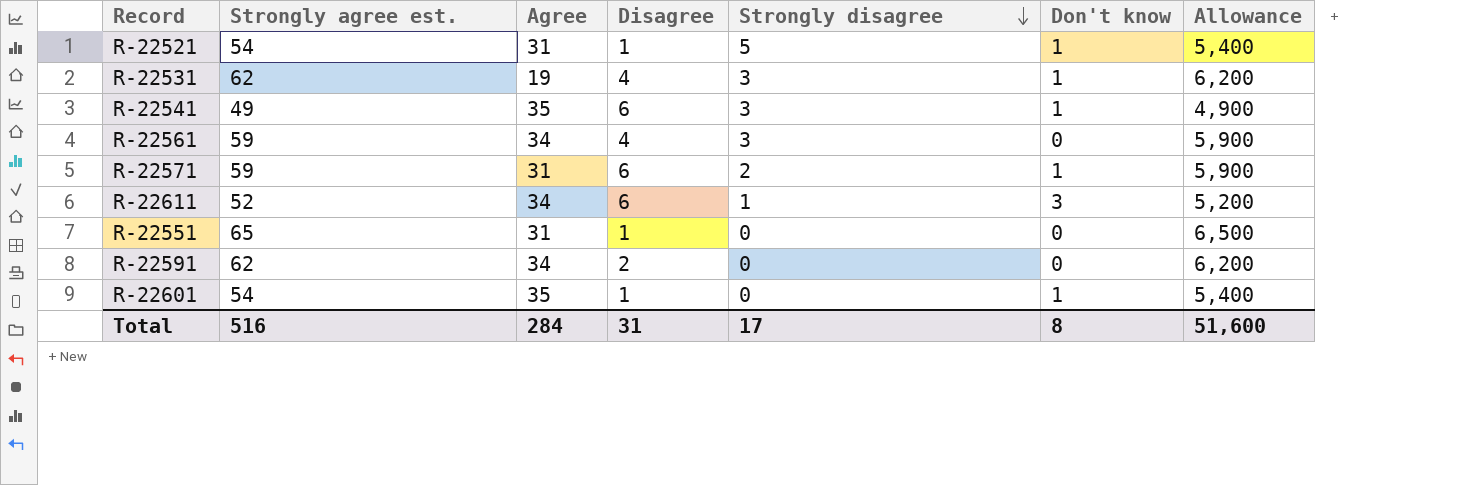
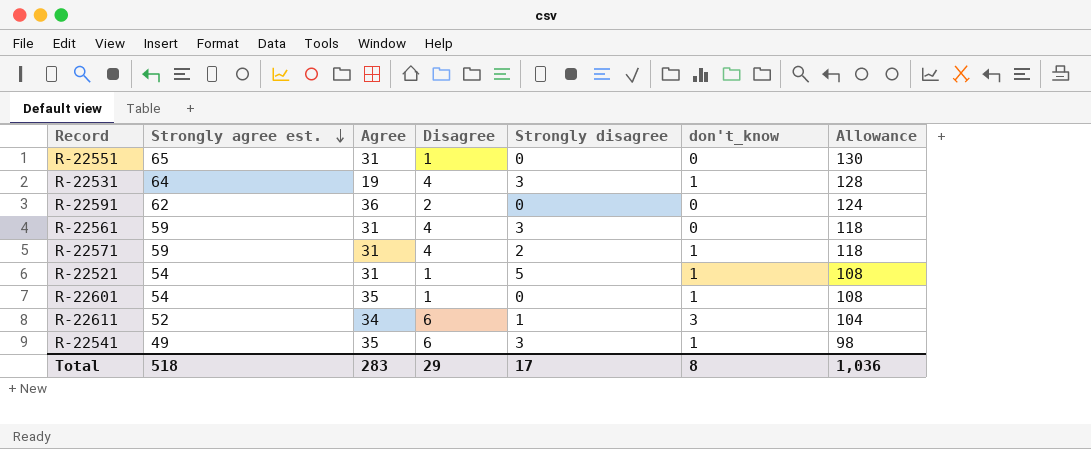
row order: Strongly disagree descending -> Strongly agree est. descending
column name: Don't know -> don't_know
column Allowance | formula: [Strongly agree est.] * 100 -> [Strongly agree est.] * 2
R-22531 | Strongly agree est.: 62 -> 64
R-22591 | Agree: 34 -> 36
R-22561 | Agree: 34 -> 31
R-22571 | Disagree: 6 -> 4
Total | Strongly agree est.: 516 -> 518
Total | Agree: 284 -> 283
Total | Disagree: 31 -> 29
Total | Allowance: 51,600 -> 1,036

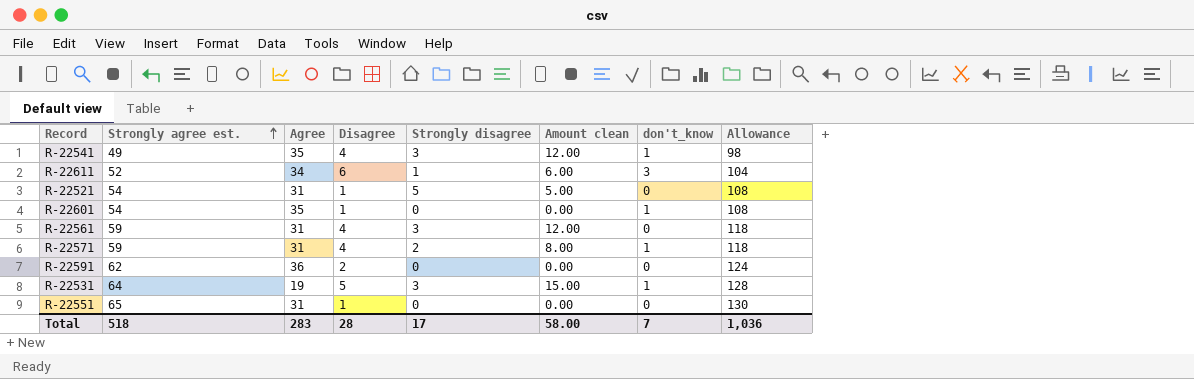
row order: Strongly agree est. descending -> Strongly agree est. ascending
column Amount clean | formula: none -> [Disagree] * [Strongly disagree]
R-22541 | Disagree: 6 -> 4
R-22521 | don't_know: 1 -> 0
R-22531 | Disagree: 4 -> 5
Total | Disagree: 29 -> 28
Total | don't_know: 8 -> 7

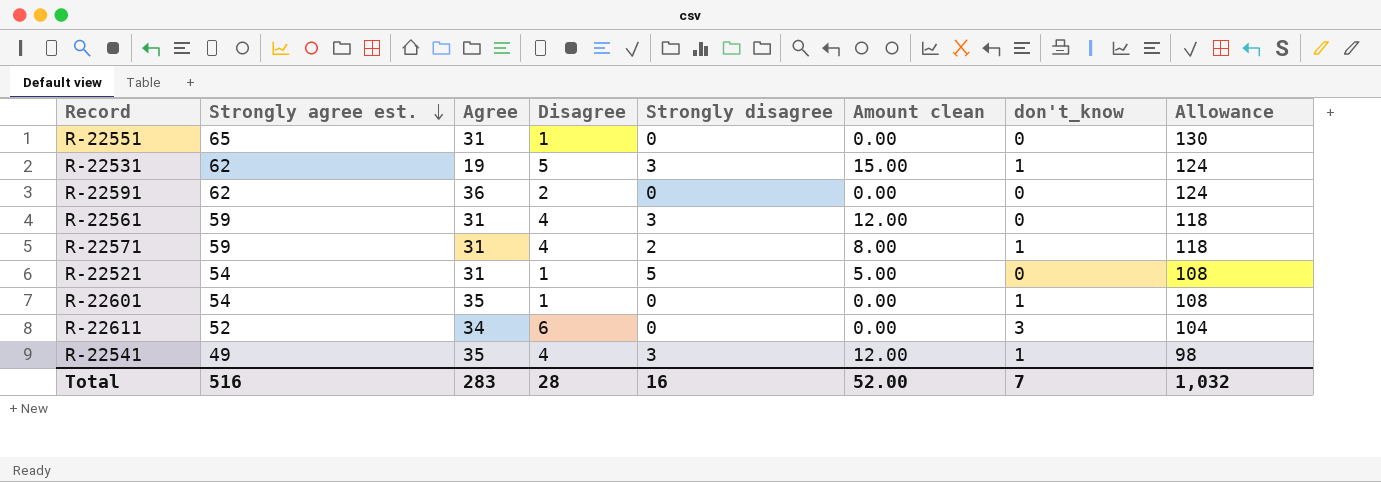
row order: Strongly agree est. ascending -> Strongly agree est. descending
R-22531 | Strongly agree est.: 64 -> 62
R-22531 | Allowance: 128 -> 124
R-22611 | Strongly disagree: 1 -> 0
R-22611 | Amount clean: 6.00 -> 0.00
Total | Strongly agree est.: 518 -> 516
Total | Strongly disagree: 17 -> 16
Total | Amount clean: 58.00 -> 52.00
Total | Allowance: 1,036 -> 1,032

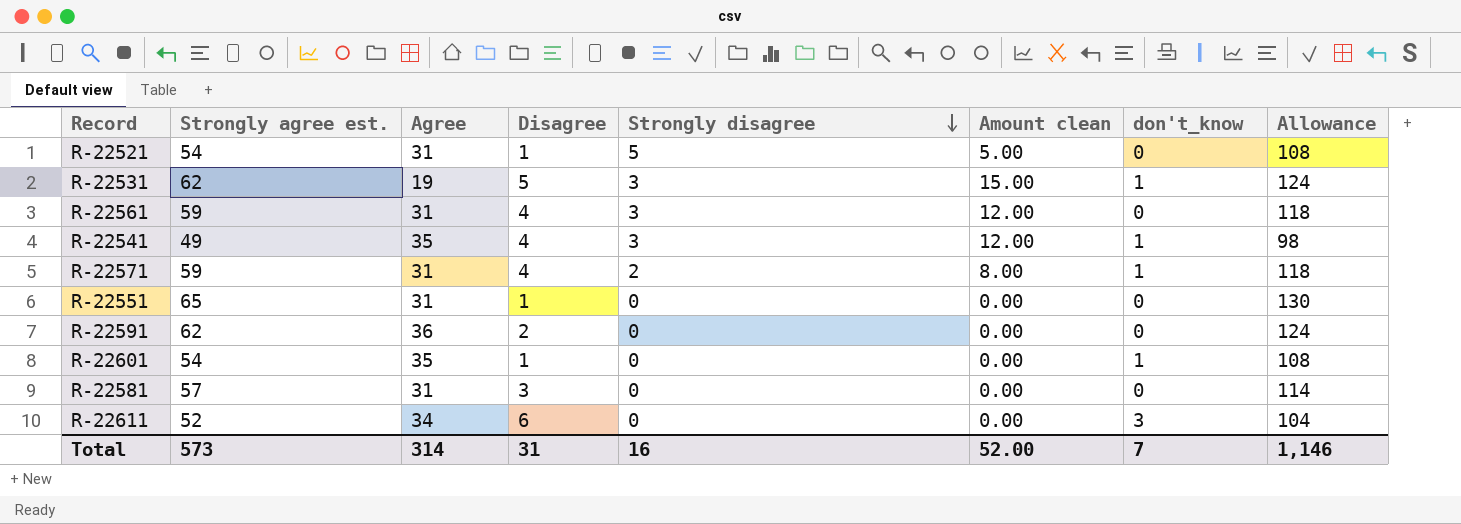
row order: Strongly agree est. descending -> Strongly disagree descending
row R-22581: none -> 57 | 31 | 3 | 0 | 0.00 | 0 | 114
Total | Strongly agree est.: 516 -> 573
Total | Agree: 283 -> 314
Total | Disagree: 28 -> 31
Total | Allowance: 1,032 -> 1,146

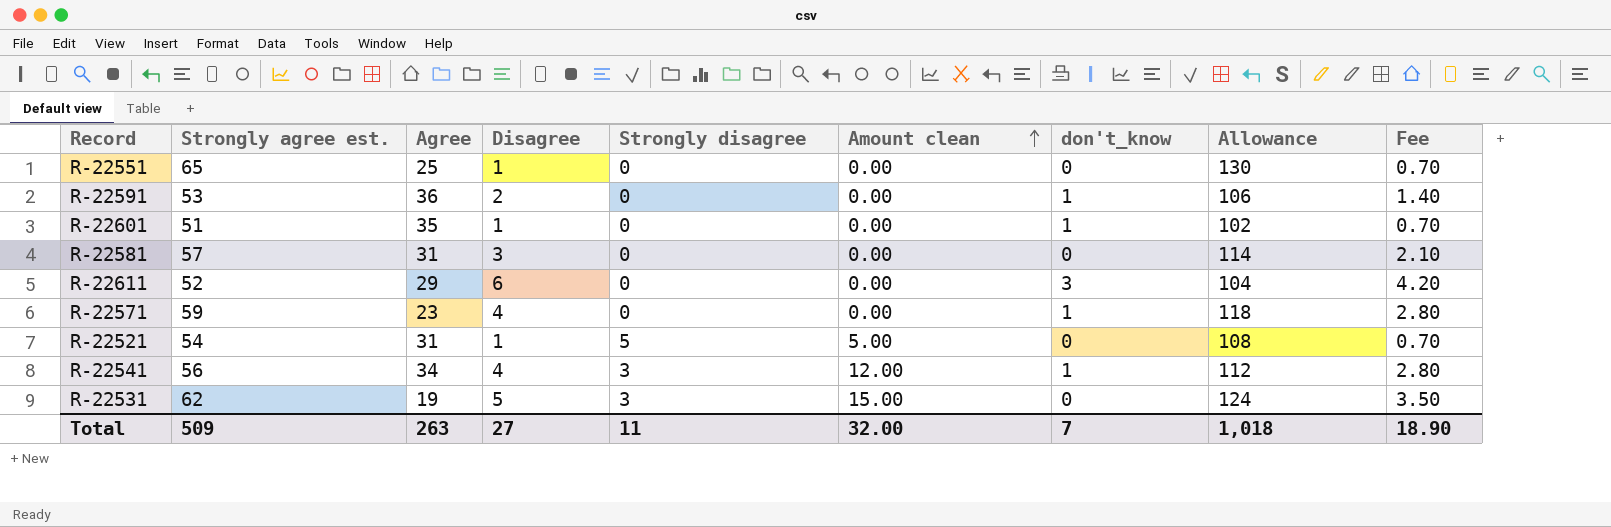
row order: Strongly disagree descending -> Amount clean ascending
column Fee | formula: none -> [Disagree] * 0.7
row R-22561: 59 | 31 | 4 | 3 | 12.00 | 0 | 118 -> none
R-22551 | Agree: 31 -> 25
R-22591 | Strongly agree est.: 62 -> 53
R-22591 | don't_know: 0 -> 1
R-22591 | Allowance: 124 -> 106
R-22601 | Strongly agree est.: 54 -> 51
R-22601 | Allowance: 108 -> 102
R-22611 | Agree: 34 -> 29
R-22571 | Agree: 31 -> 23
R-22571 | Strongly disagree: 2 -> 0
R-22571 | Amount clean: 8.00 -> 0.00
R-22541 | Strongly agree est.: 49 -> 56
R-22541 | Agree: 35 -> 34
R-22541 | Allowance: 98 -> 112
R-22531 | don't_know: 1 -> 0
Total | Strongly agree est.: 573 -> 509
Total | Agree: 314 -> 263
Total | Disagree: 31 -> 27
Total | Strongly disagree: 16 -> 11
Total | Amount clean: 52.00 -> 32.00
Total | Allowance: 1,146 -> 1,018

